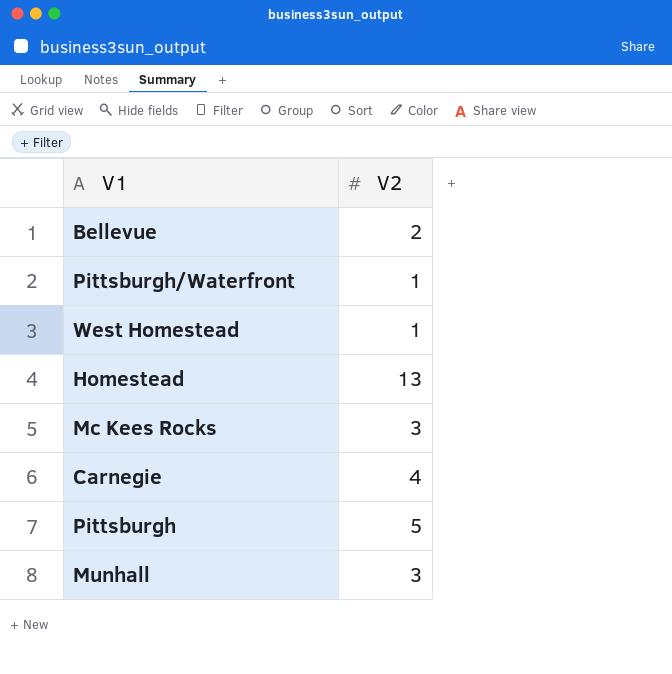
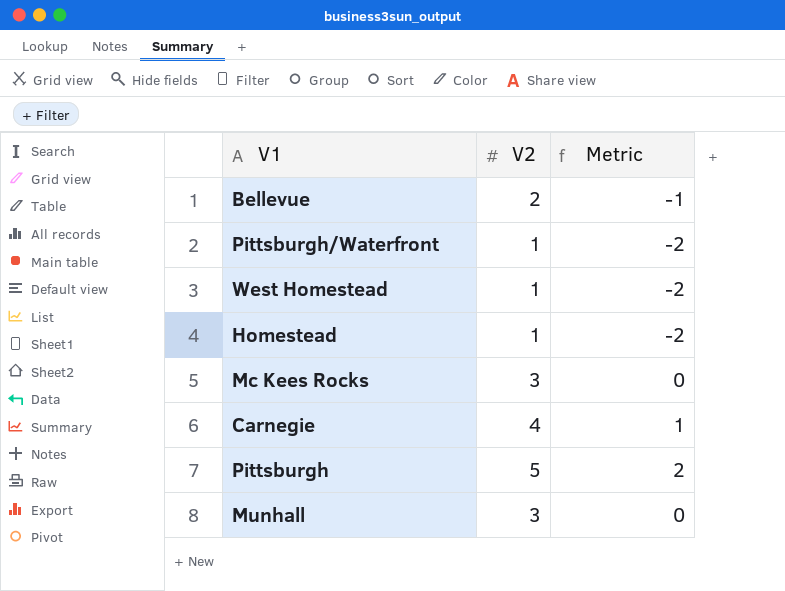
column Metric | formula: none -> [V2] - 3
Homestead | V2: 13 -> 1

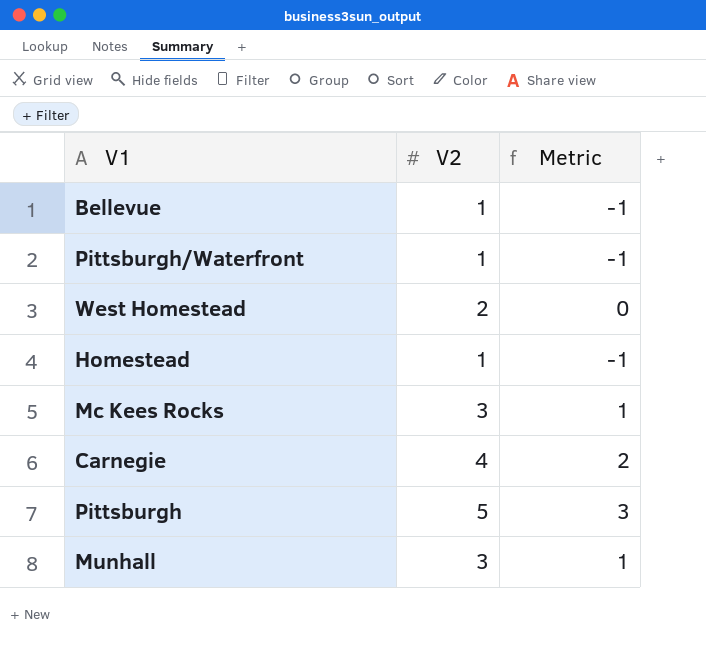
column Metric | formula: [V2] - 3 -> [V2] - 2
Bellevue | V2: 2 -> 1
West Homestead | V2: 1 -> 2

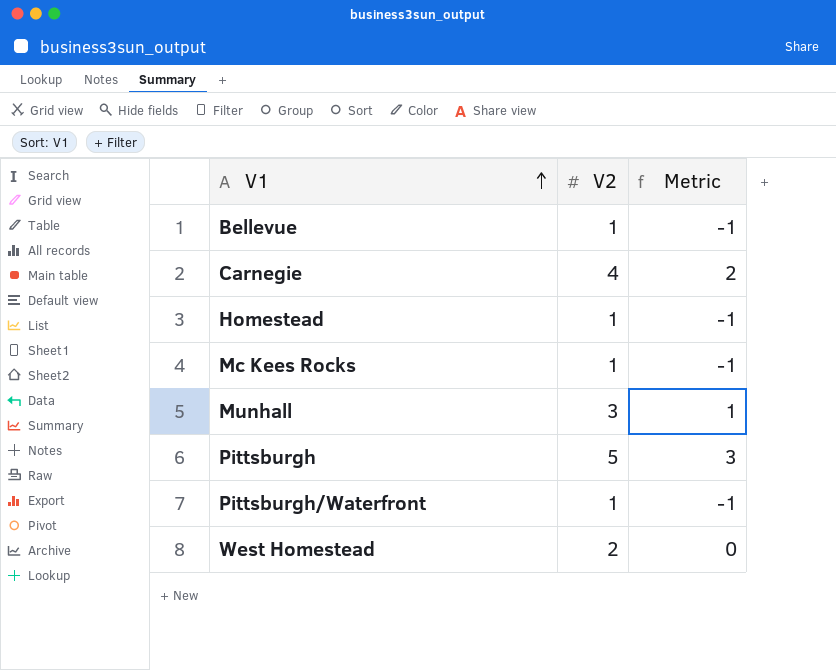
row order: none -> V1 ascending
Mc Kees Rocks | V2: 3 -> 1
Mc Kees Rocks | Metric: 1 -> -1

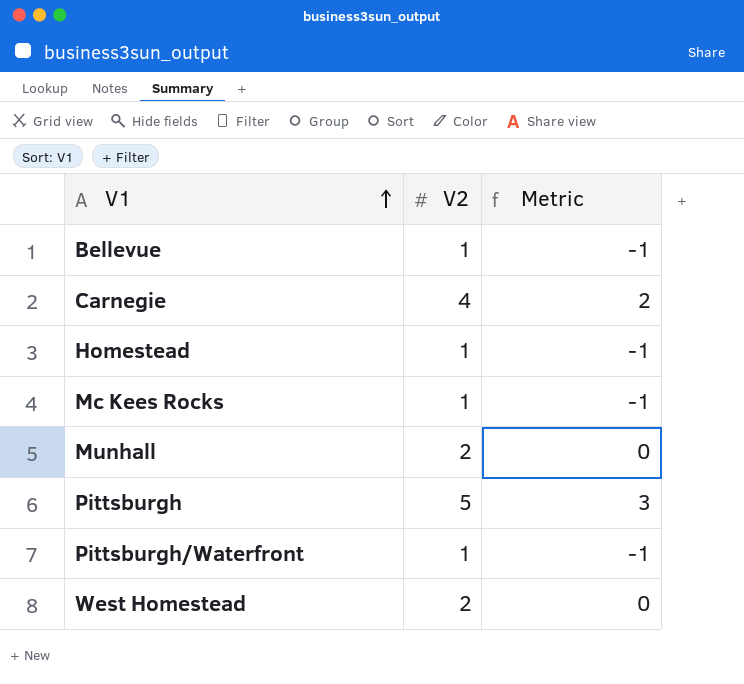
Munhall | V2: 3 -> 2
Munhall | Metric: 1 -> 0

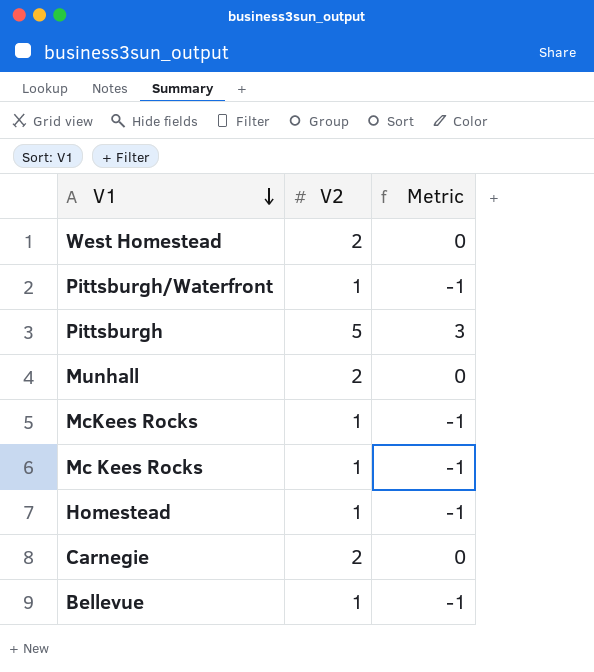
row order: V1 ascending -> V1 descending
row McKees Rocks: none -> 1 | -1
Carnegie | V2: 4 -> 2
Carnegie | Metric: 2 -> 0

